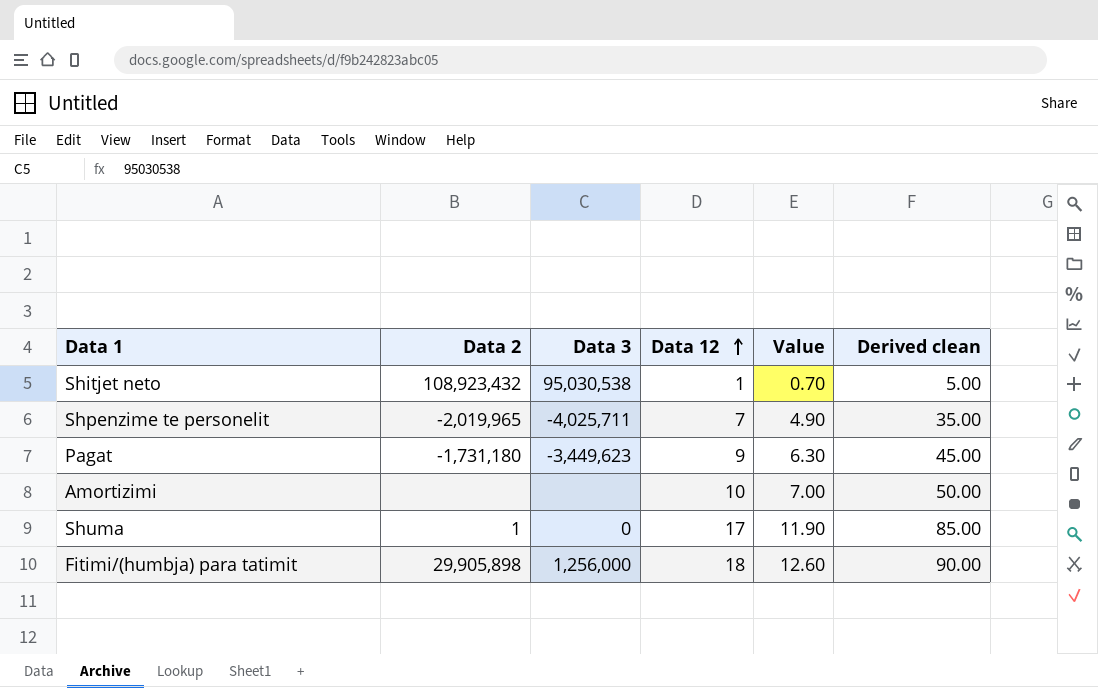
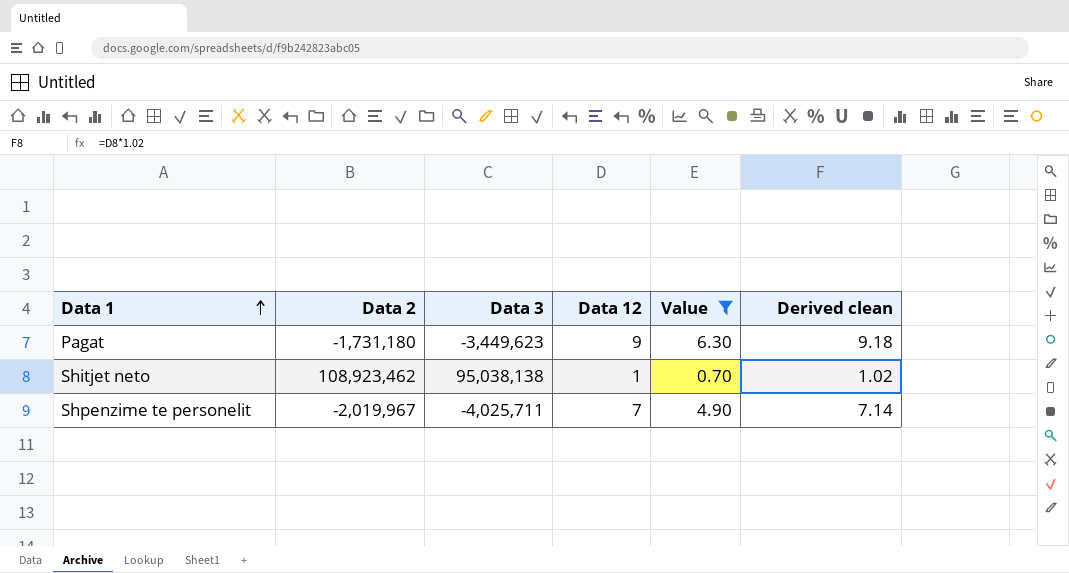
filter: none -> Value <= 6.30
row order: Data 12 ascending -> Data 1 ascending
column Derived clean | formula: [Data 12] * 5 -> [Data 12] * 1.02
Shitjet neto | Data 2: 108,923,432 -> 108,923,462
Shitjet neto | Data 3: 95,030,538 -> 95,038,138
Shpenzime te personelit | Data 2: -2,019,965 -> -2,019,967

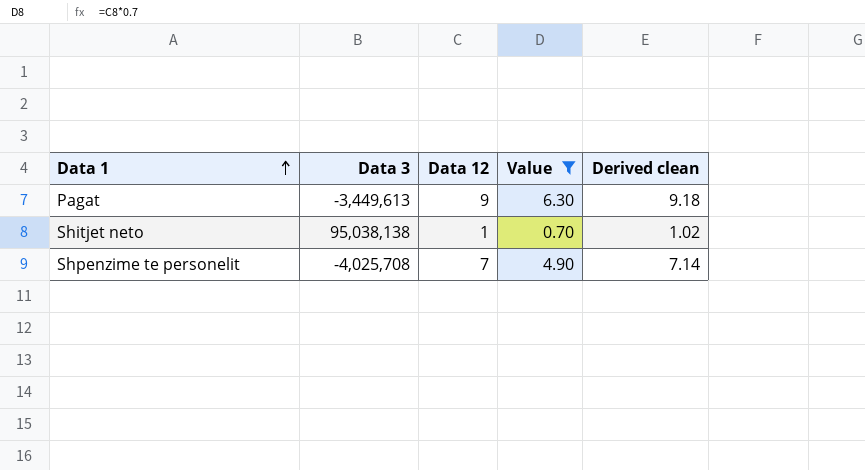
column Data 2 | position: 2 -> none
Pagat | Data 3: -3,449,623 -> -3,449,613
Shpenzime te personelit | Data 3: -4,025,711 -> -4,025,708

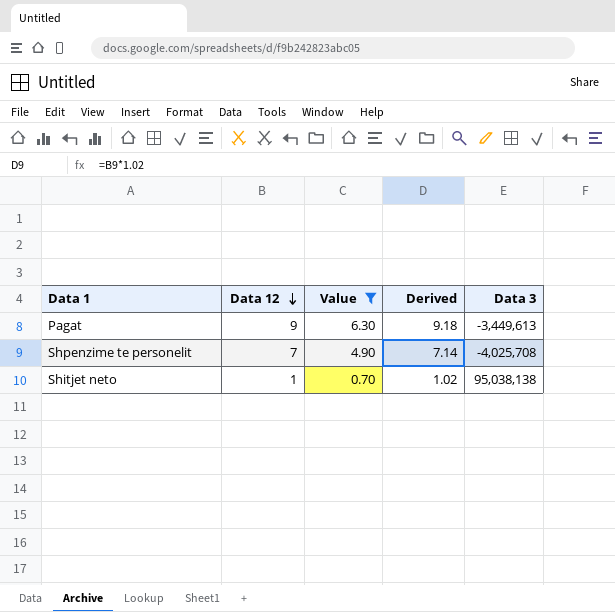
row order: Data 1 ascending -> Data 12 descending
column name: Derived clean -> Derived
column Data 3 | position: 2 -> 5

